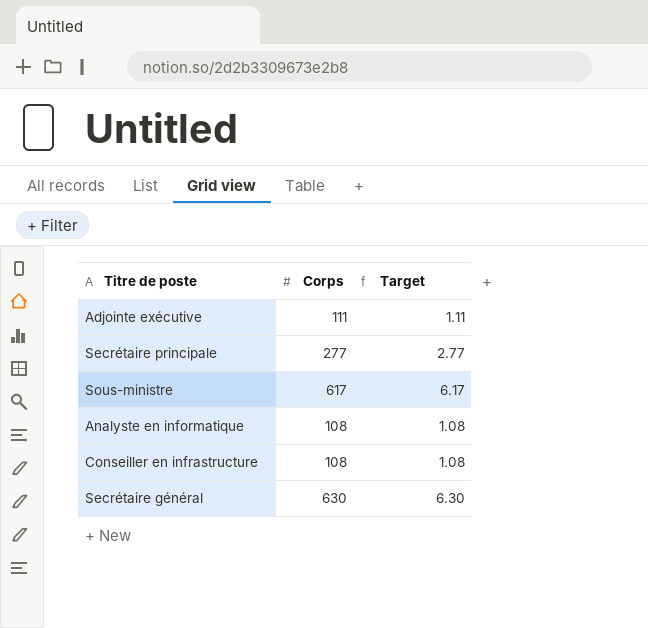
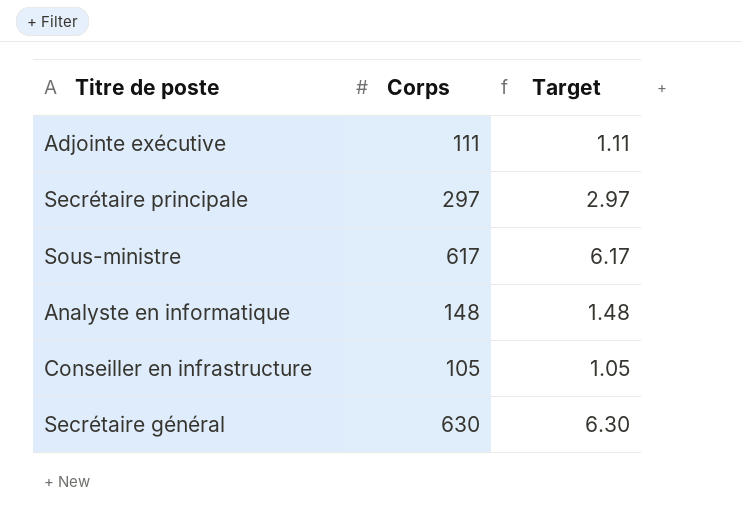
Secrétaire principale | Corps: 277 -> 297
Secrétaire principale | Target: 2.77 -> 2.97
Analyste en informatique | Corps: 108 -> 148
Analyste en informatique | Target: 1.08 -> 1.48
Conseiller en infrastructure | Corps: 108 -> 105
Conseiller en infrastructure | Target: 1.08 -> 1.05

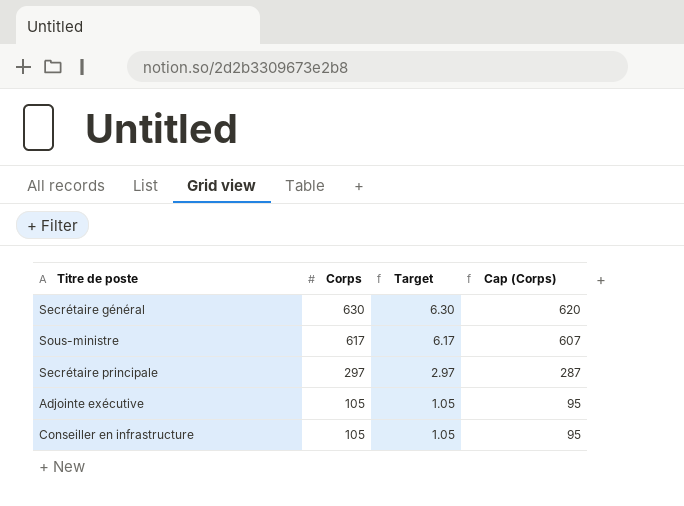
row order: none -> Corps descending
column Cap (Corps) | formula: none -> [Corps] - 10
row Analyste en informatique: 148 | 1.48 -> none
Adjointe exécutive | Corps: 111 -> 105
Adjointe exécutive | Target: 1.11 -> 1.05

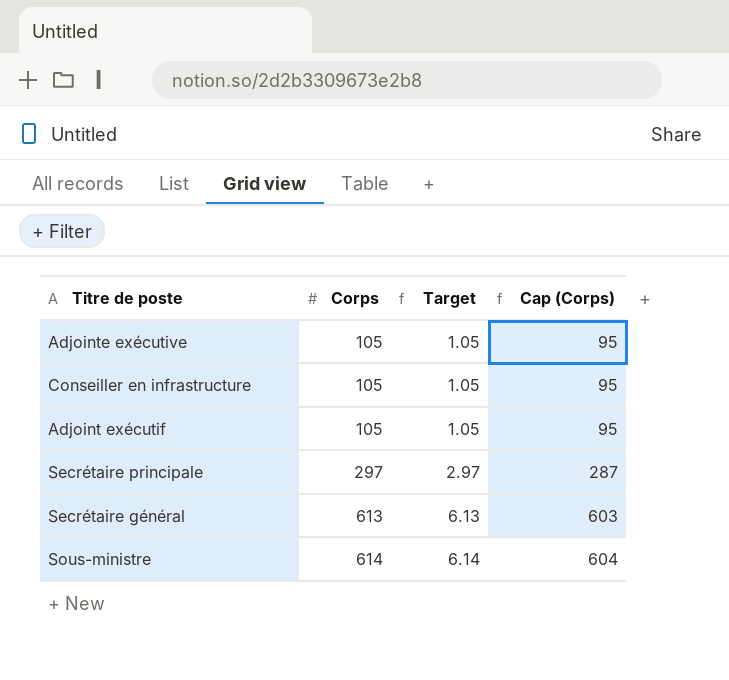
row order: Corps descending -> Corps ascending
row Adjoint exécutif: none -> 105 | 1.05 | 95
Secrétaire général | Corps: 630 -> 613
Secrétaire général | Target: 6.30 -> 6.13
Secrétaire général | Cap (Corps): 620 -> 603
Sous-ministre | Corps: 617 -> 614
Sous-ministre | Target: 6.17 -> 6.14
Sous-ministre | Cap (Corps): 607 -> 604

